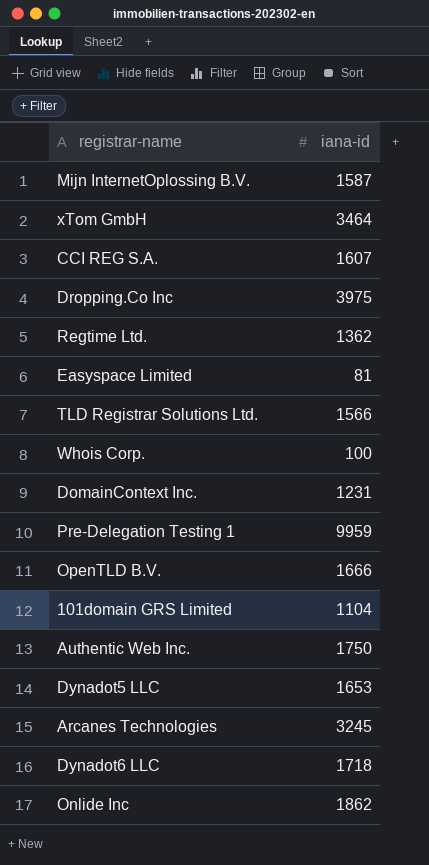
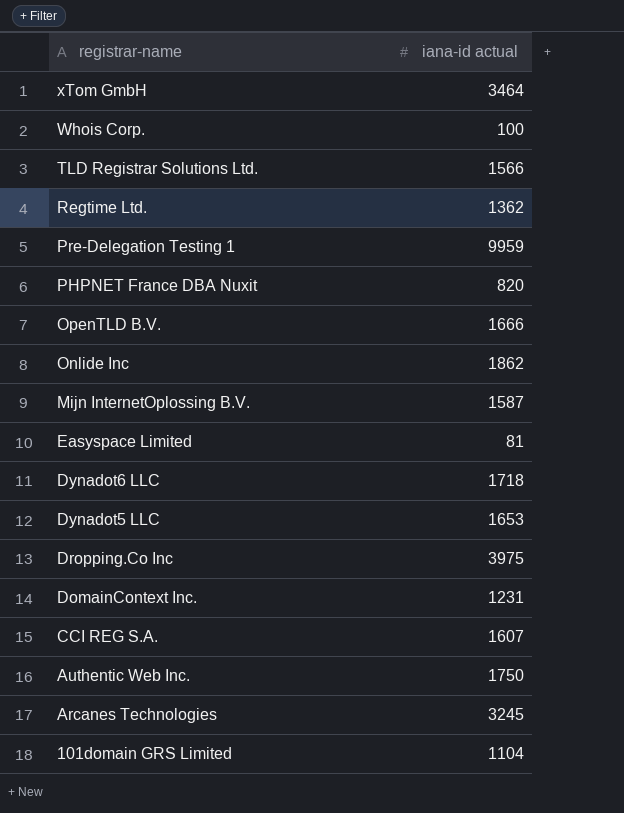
row order: none -> registrar-name descending
column name: iana-id -> iana-id actual
row PHPNET France DBA Nuxit: none -> 820

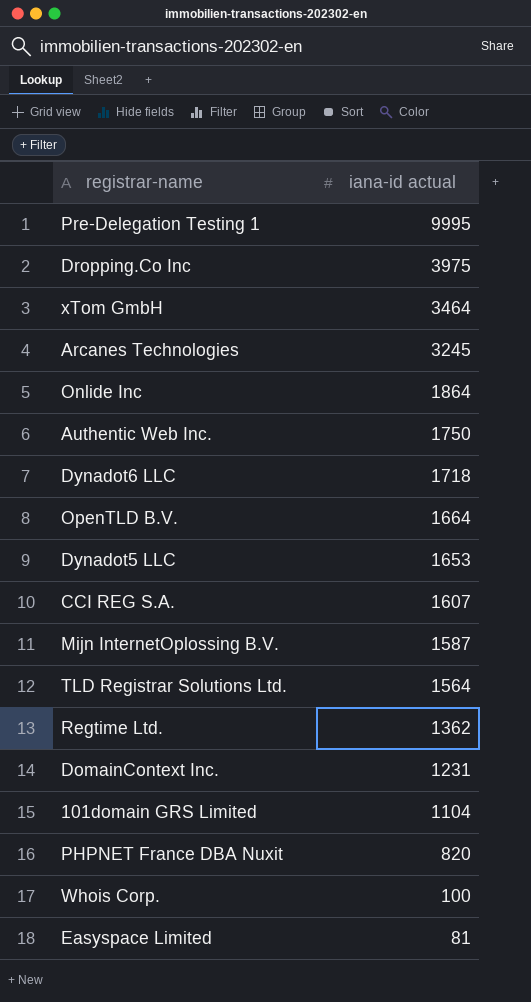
row order: registrar-name descending -> iana-id actual descending
Pre-Delegation Testing 1 | iana-id actual: 9959 -> 9995
Onlide Inc | iana-id actual: 1862 -> 1864
OpenTLD B.V. | iana-id actual: 1666 -> 1664
TLD Registrar Solutions Ltd. | iana-id actual: 1566 -> 1564

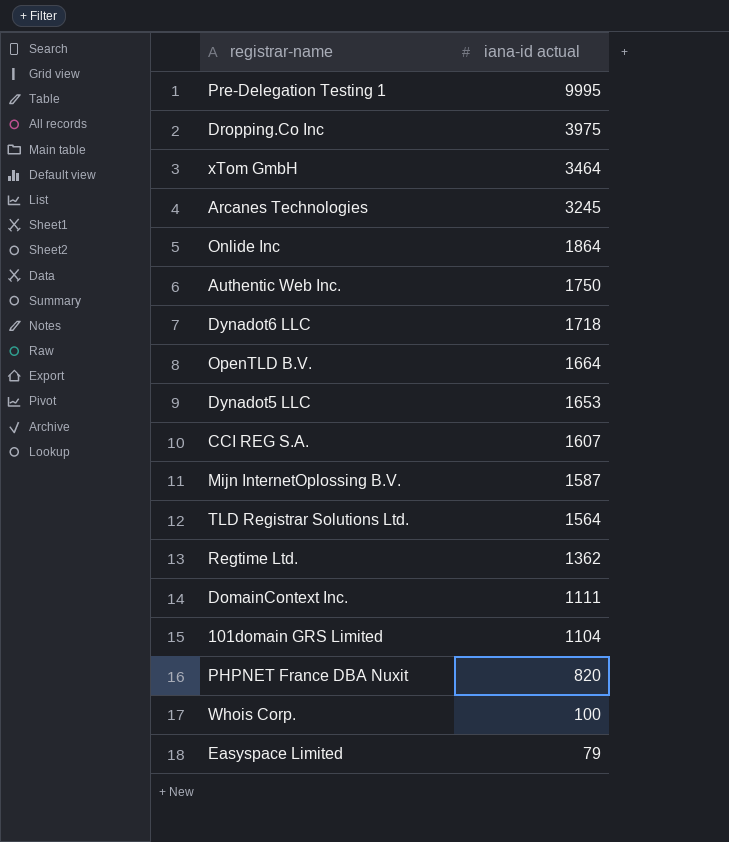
DomainContext Inc. | iana-id actual: 1231 -> 1111
Easyspace Limited | iana-id actual: 81 -> 79

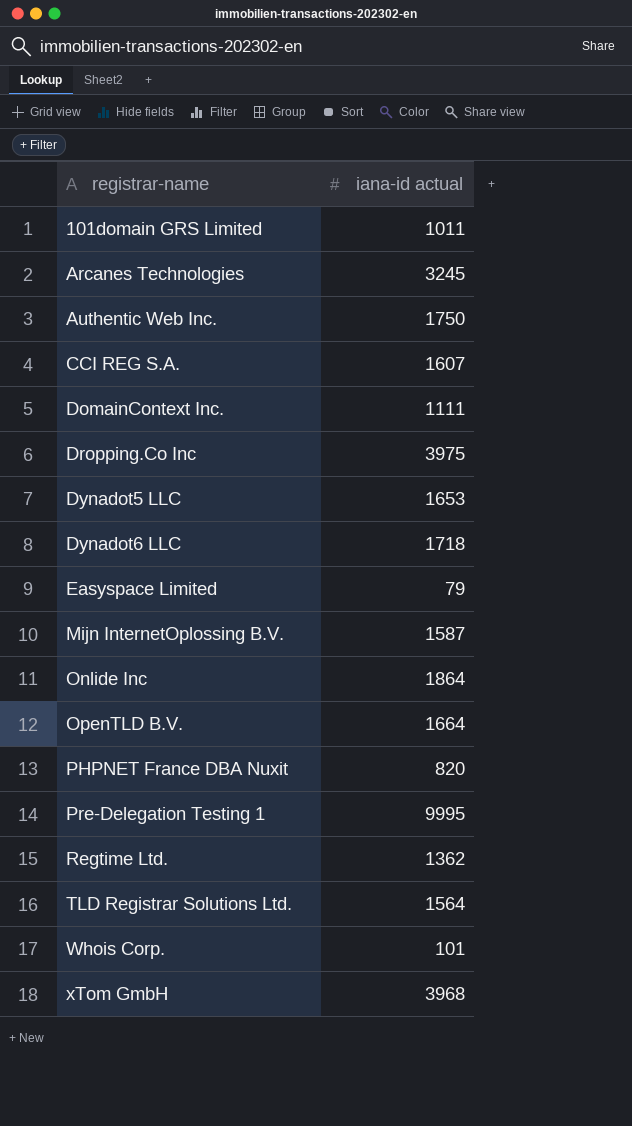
row order: iana-id actual descending -> registrar-name ascending
101domain GRS Limited | iana-id actual: 1104 -> 1011
Whois Corp. | iana-id actual: 100 -> 101
xTom GmbH | iana-id actual: 3464 -> 3968

